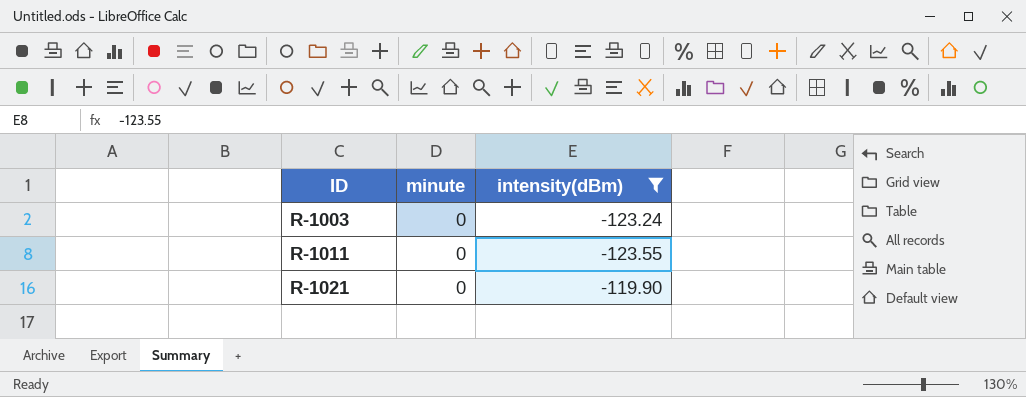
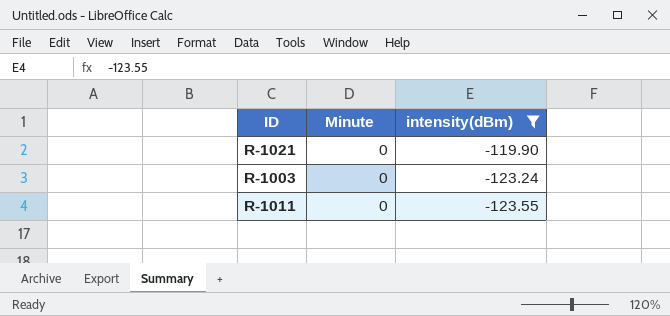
row order: ID ascending -> intensity(dBm) descending
column name: minute -> Minute

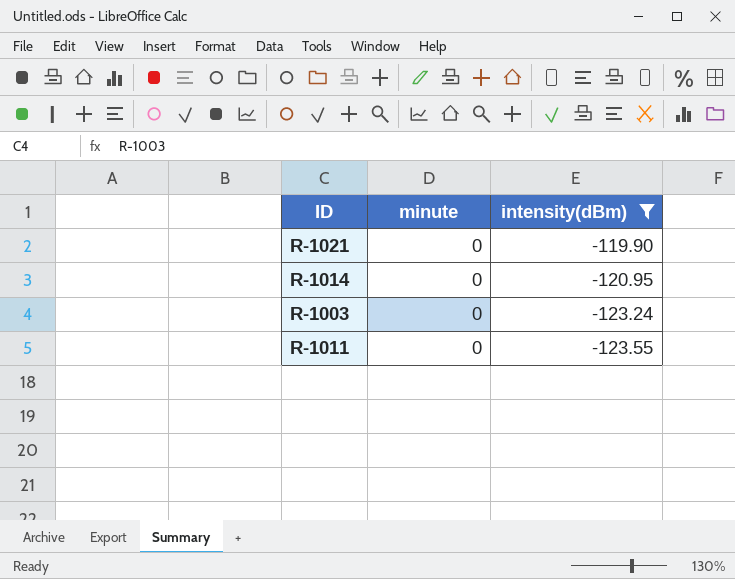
column name: Minute -> minute
row R-1014: none -> 0 | -120.95

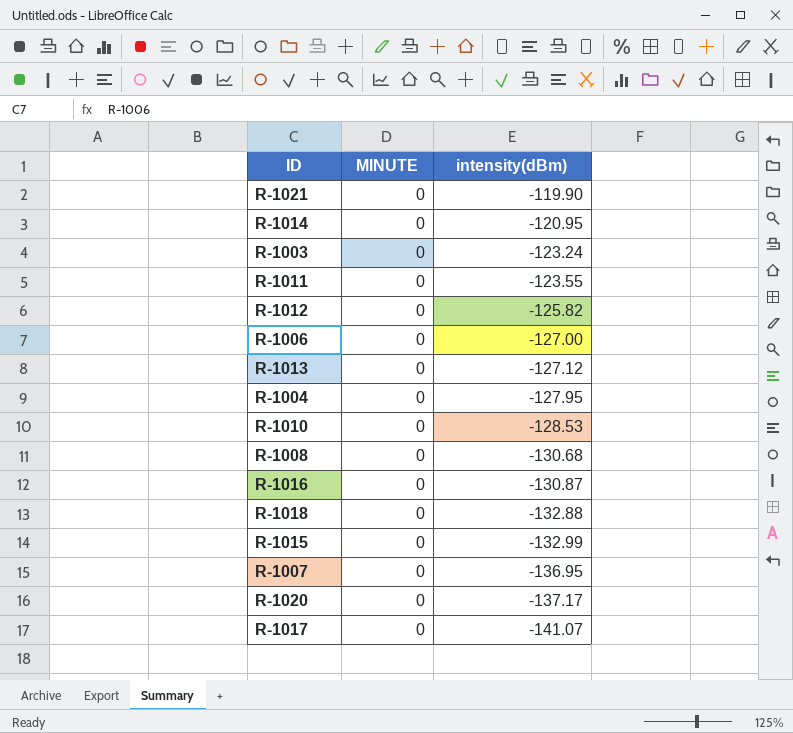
filter: intensity(dBm) >= -123.55 -> none
column name: minute -> MINUTE

